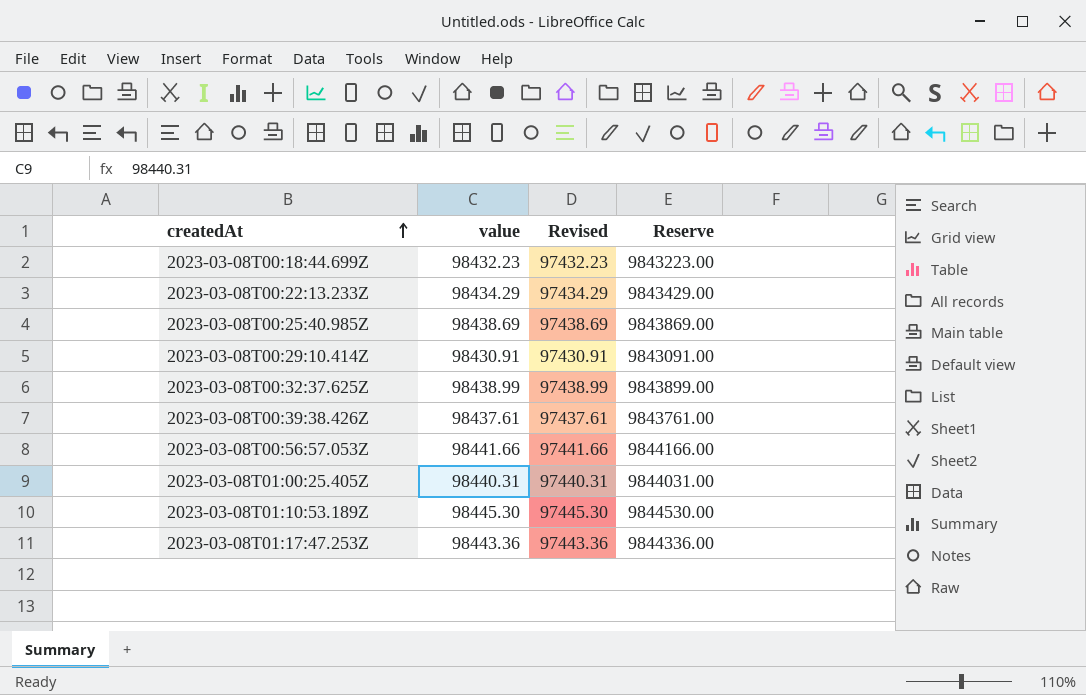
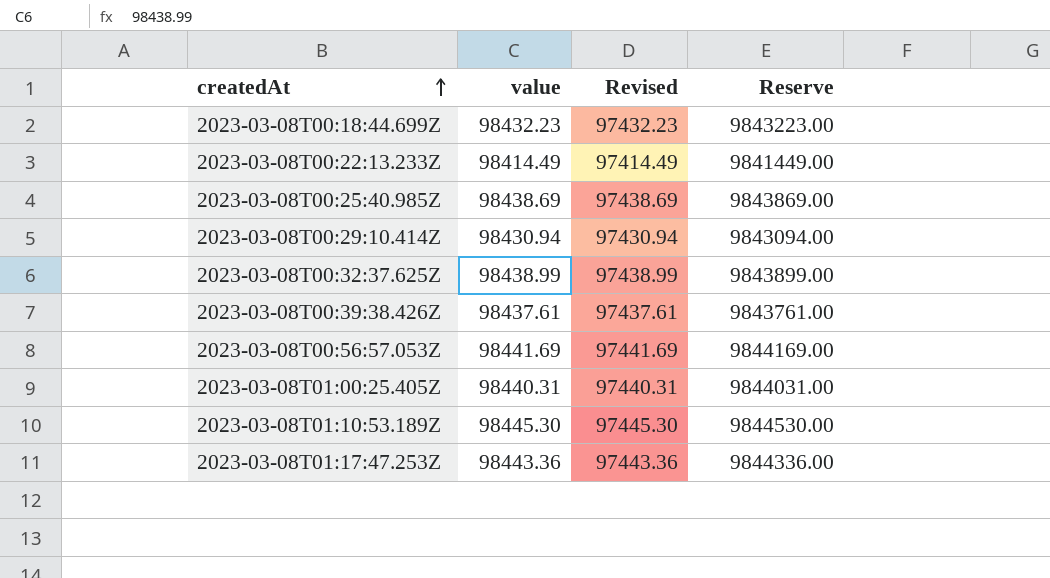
2023-03-08T00:22:13.233Z | value: 98434.29 -> 98414.49
2023-03-08T00:22:13.233Z | Revised: 97434.29 -> 97414.49
2023-03-08T00:22:13.233Z | Reserve: 9843429.00 -> 9841449.00
2023-03-08T00:29:10.414Z | value: 98430.91 -> 98430.94
2023-03-08T00:29:10.414Z | Revised: 97430.91 -> 97430.94
2023-03-08T00:29:10.414Z | Reserve: 9843091.00 -> 9843094.00
2023-03-08T00:56:57.053Z | value: 98441.66 -> 98441.69
2023-03-08T00:56:57.053Z | Revised: 97441.66 -> 97441.69
2023-03-08T00:56:57.053Z | Reserve: 9844166.00 -> 9844169.00

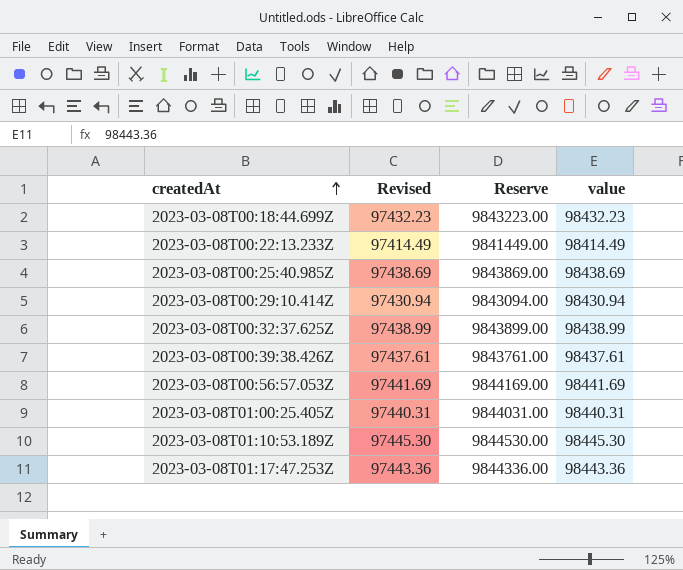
column value | position: 2 -> 4

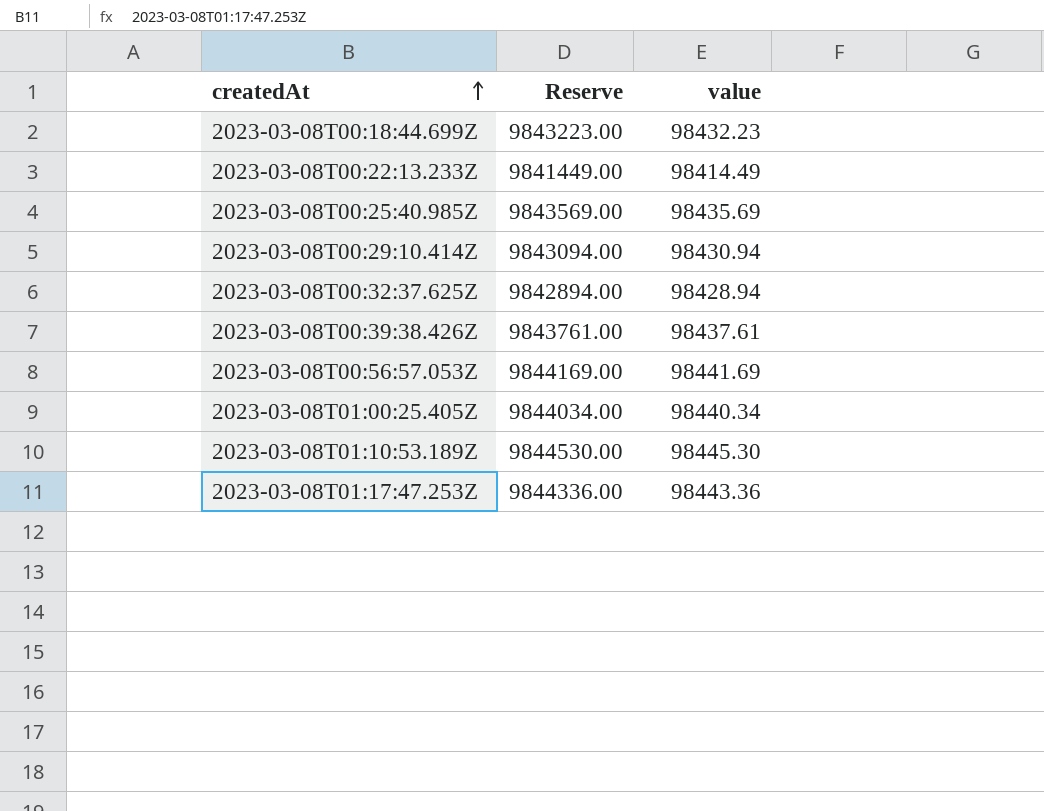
column Revised | formula: [value] - 1000 -> none
2023-03-08T00:25:40.985Z | Reserve: 9843869.00 -> 9843569.00
2023-03-08T00:25:40.985Z | value: 98438.69 -> 98435.69
2023-03-08T00:32:37.625Z | Reserve: 9843899.00 -> 9842894.00
2023-03-08T00:32:37.625Z | value: 98438.99 -> 98428.94
2023-03-08T01:00:25.405Z | Reserve: 9844031.00 -> 9844034.00
2023-03-08T01:00:25.405Z | value: 98440.31 -> 98440.34

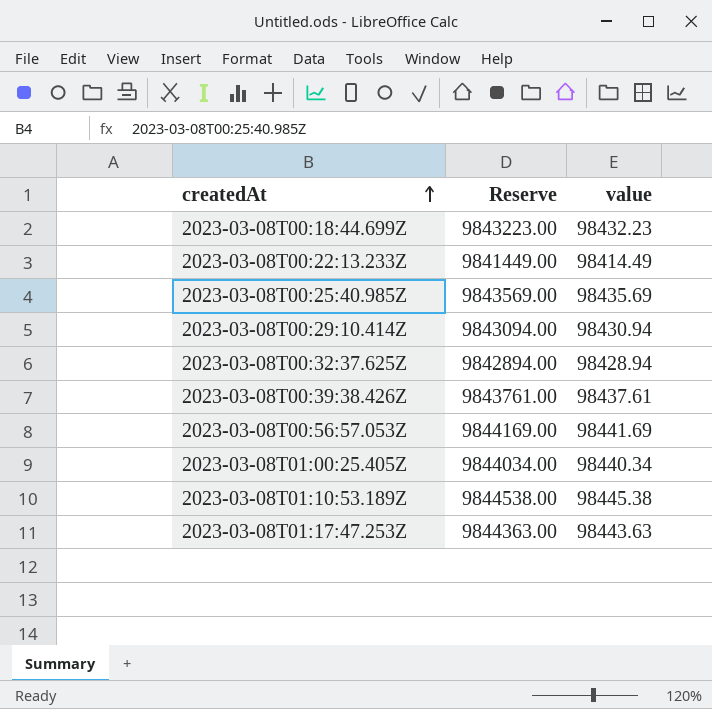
2023-03-08T01:10:53.189Z | Reserve: 9844530.00 -> 9844538.00
2023-03-08T01:10:53.189Z | value: 98445.30 -> 98445.38
2023-03-08T01:17:47.253Z | Reserve: 9844336.00 -> 9844363.00
2023-03-08T01:17:47.253Z | value: 98443.36 -> 98443.63

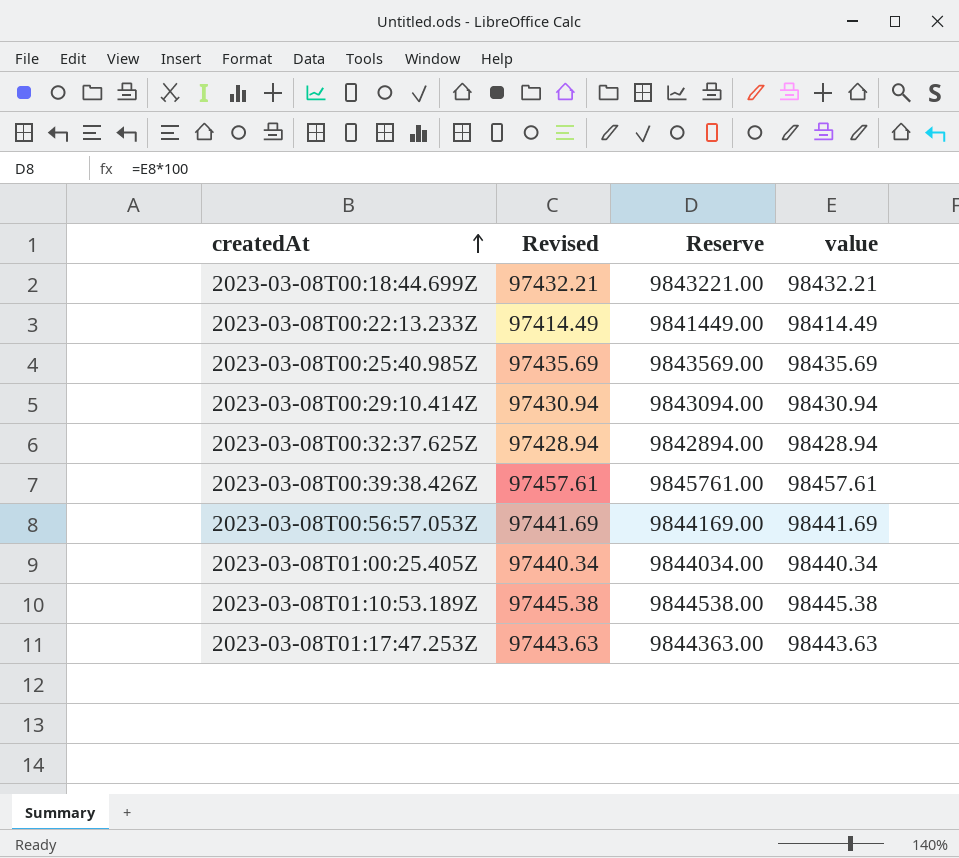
column Revised | formula: none -> [value] - 1000
2023-03-08T00:18:44.699Z | Reserve: 9843223.00 -> 9843221.00
2023-03-08T00:18:44.699Z | value: 98432.23 -> 98432.21
2023-03-08T00:39:38.426Z | Reserve: 9843761.00 -> 9845761.00
2023-03-08T00:39:38.426Z | value: 98437.61 -> 98457.61

